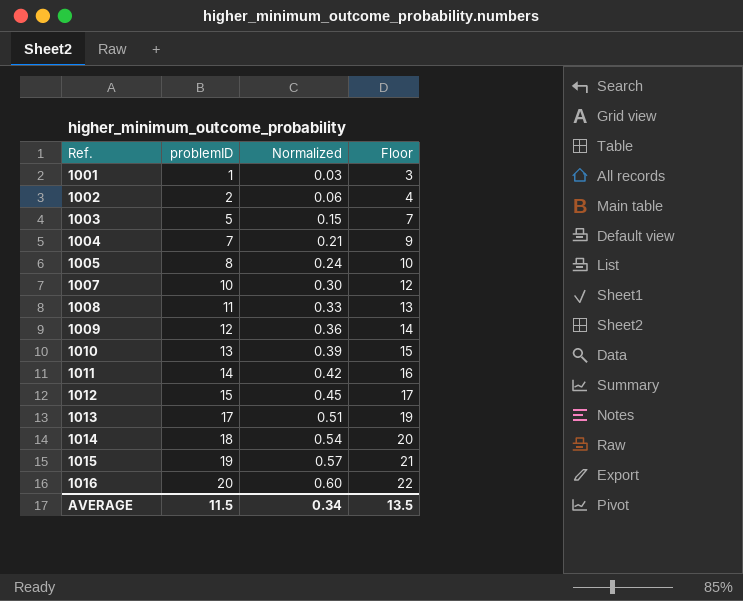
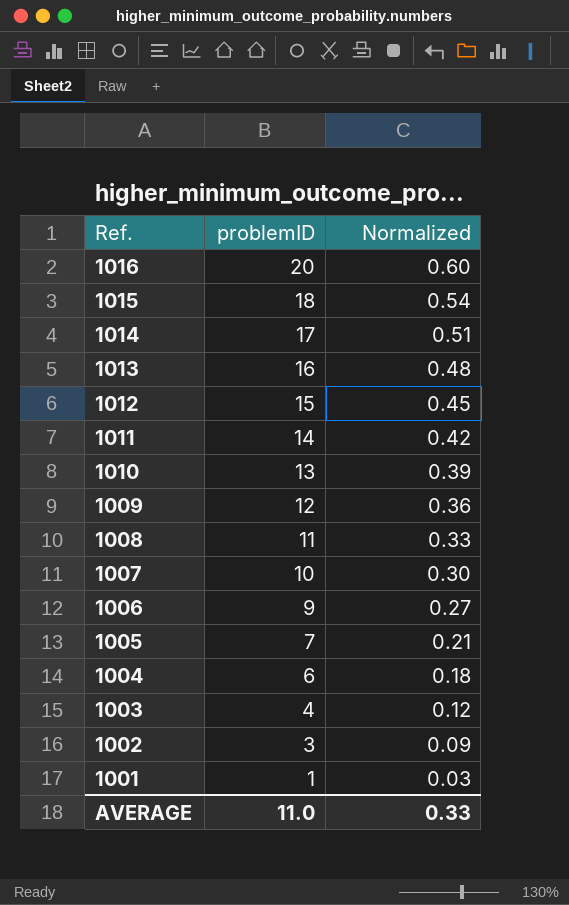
row order: Ref. ascending -> Ref. descending
column Floor | formula: [problemID] + 2 -> none
1015 | problemID: 19 -> 18
1015 | Normalized: 0.57 -> 0.54
1014 | problemID: 18 -> 17
1014 | Normalized: 0.54 -> 0.51
1013 | problemID: 17 -> 16
1013 | Normalized: 0.51 -> 0.48
row 1006: none -> 9 | 0.27
1005 | problemID: 8 -> 7
1005 | Normalized: 0.24 -> 0.21
1004 | problemID: 7 -> 6
1004 | Normalized: 0.21 -> 0.18
1003 | problemID: 5 -> 4
1003 | Normalized: 0.15 -> 0.12
1002 | problemID: 2 -> 3
1002 | Normalized: 0.06 -> 0.09
AVERAGE | problemID: 11.5 -> 11.0
AVERAGE | Normalized: 0.34 -> 0.33

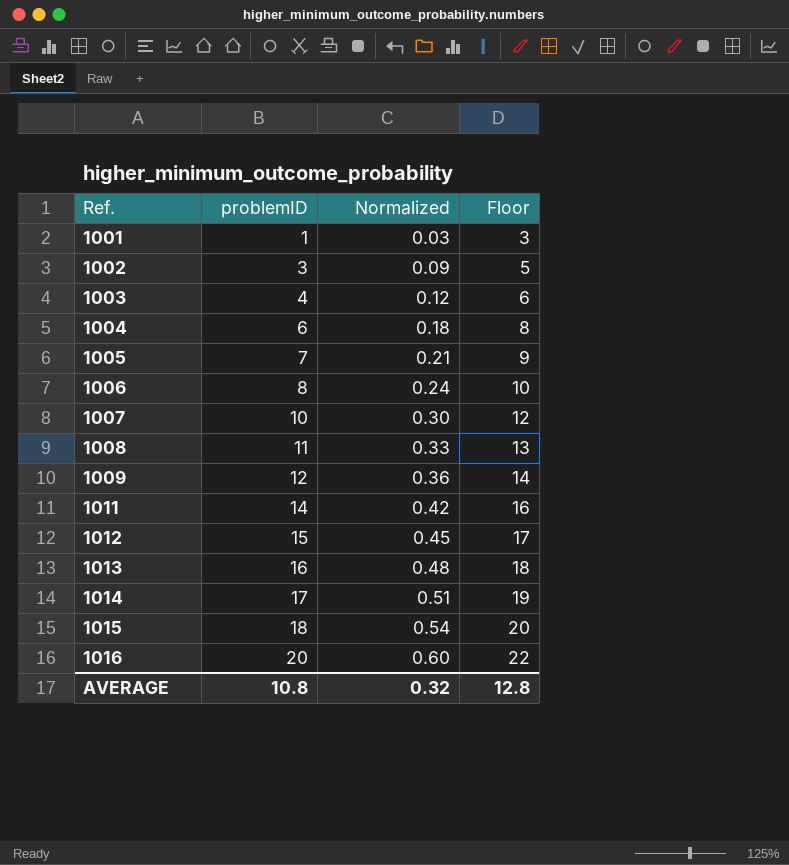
row order: Ref. descending -> Ref. ascending
column Floor | formula: none -> [problemID] + 2
row 1010: 13 | 0.39 -> none
1006 | problemID: 9 -> 8
1006 | Normalized: 0.27 -> 0.24
AVERAGE | problemID: 11.0 -> 10.8
AVERAGE | Normalized: 0.33 -> 0.32

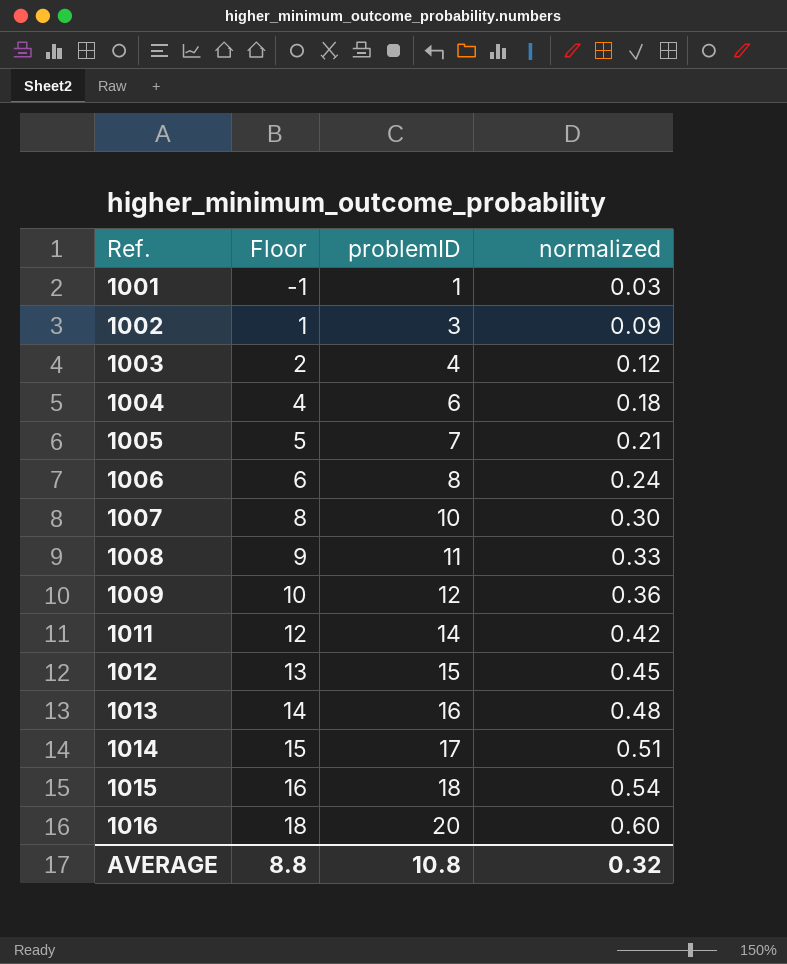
column Floor | formula: [problemID] + 2 -> [problemID] - 2
column Floor | position: 4 -> 2
column name: Normalized -> normalized
AVERAGE | Floor: 12.8 -> 8.8

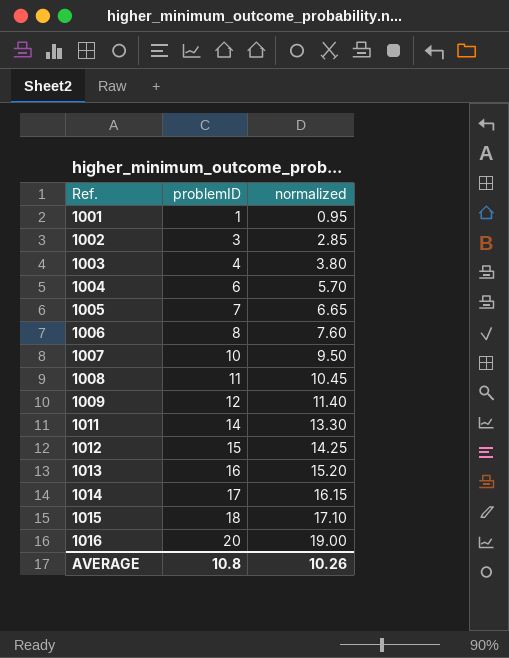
column Floor | formula: [problemID] - 2 -> none
column normalized | formula: [problemID] * 0.03 -> [problemID] * 0.95
AVERAGE | normalized: 0.32 -> 10.26

